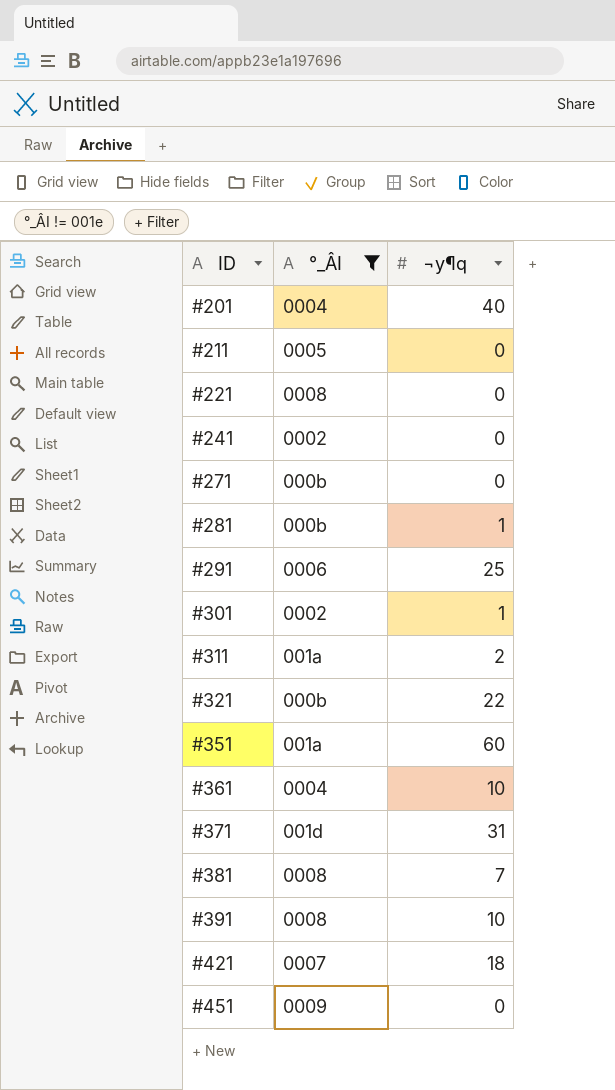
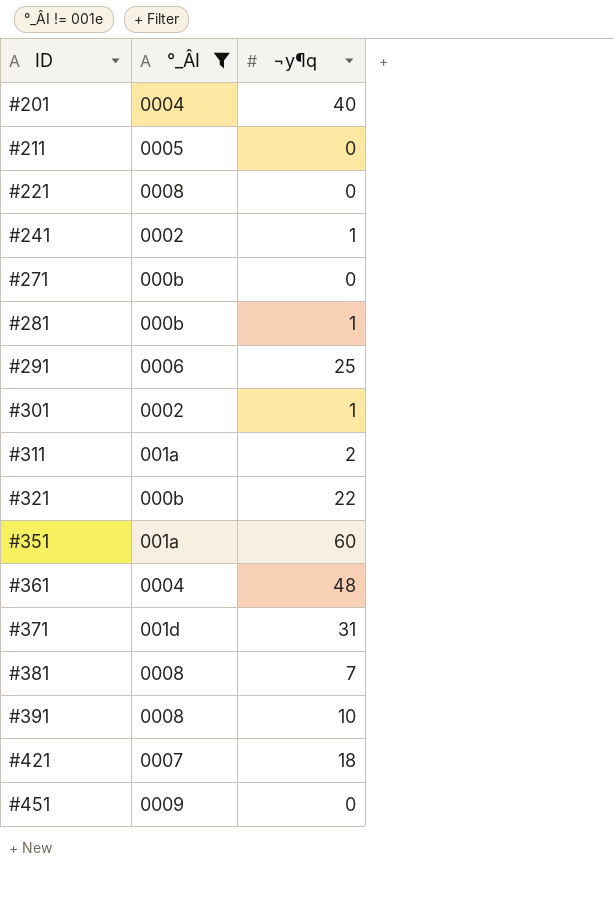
#241 | ¬y¶q: 0 -> 1
#361 | ¬y¶q: 10 -> 48

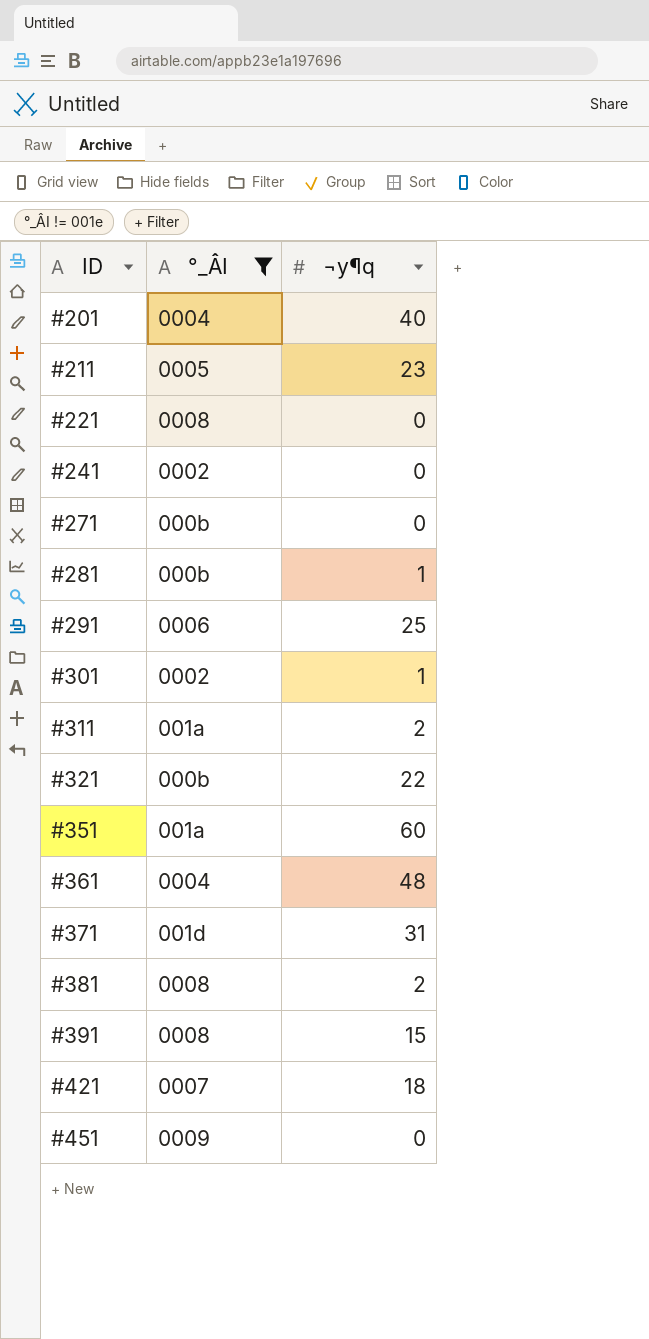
#211 | ¬y¶q: 0 -> 23
#241 | ¬y¶q: 1 -> 0
#381 | ¬y¶q: 7 -> 2
#391 | ¬y¶q: 10 -> 15

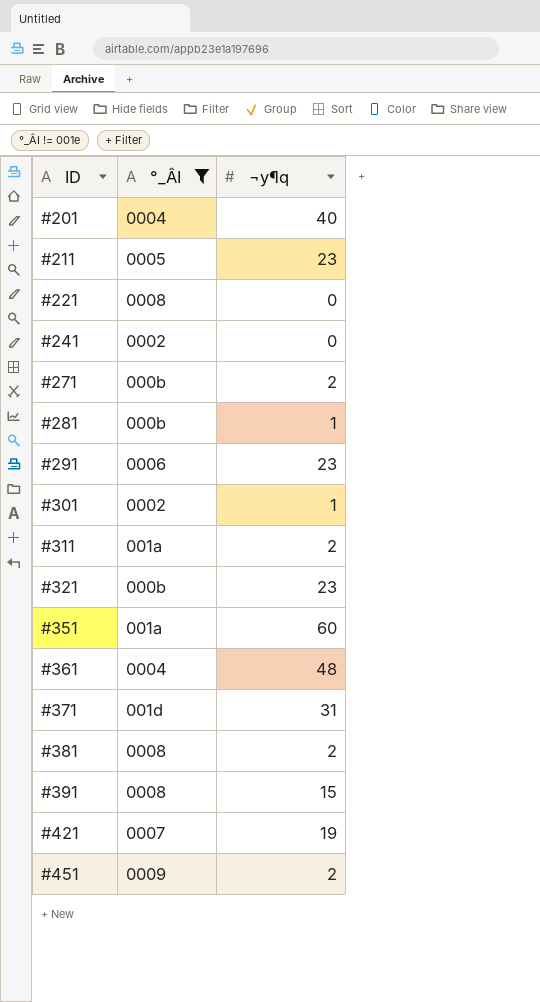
#271 | ¬y¶q: 0 -> 2
#291 | ¬y¶q: 25 -> 23
#321 | ¬y¶q: 22 -> 23
#421 | ¬y¶q: 18 -> 19
#451 | ¬y¶q: 0 -> 2

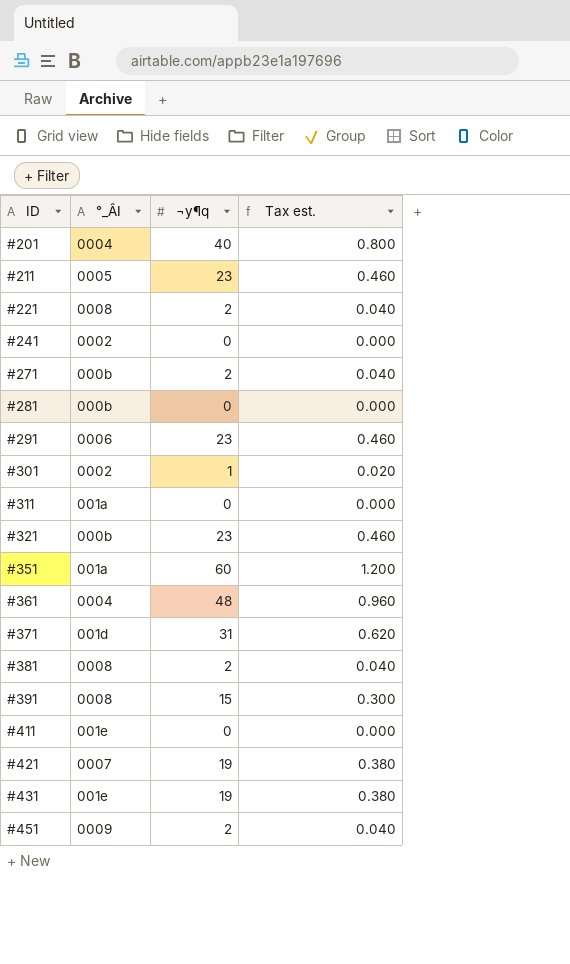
filter: °_ÂI != 001e -> none
column Tax est. | formula: none -> [¬y¶q] * 0.02
#221 | ¬y¶q: 0 -> 2
#281 | ¬y¶q: 1 -> 0
#311 | ¬y¶q: 2 -> 0

